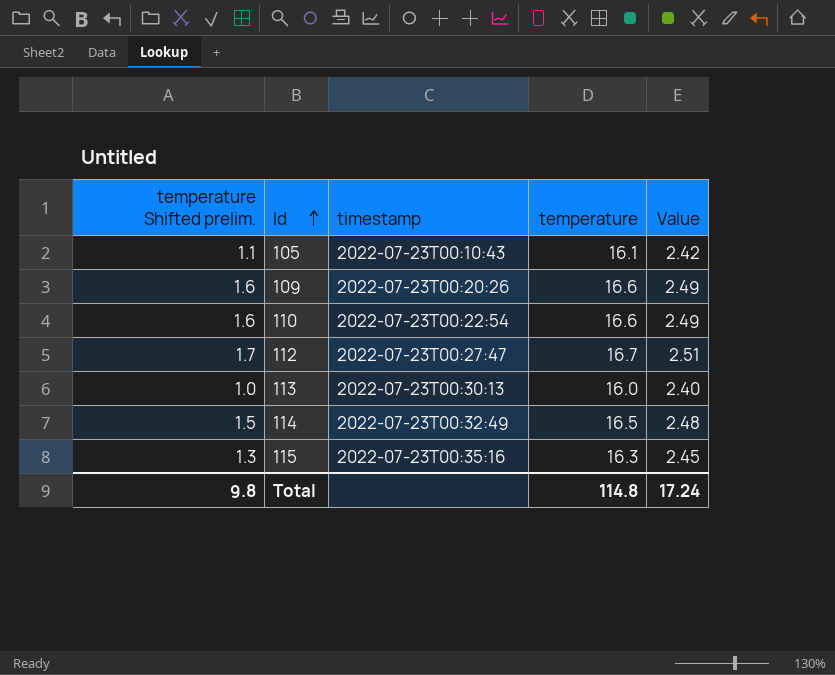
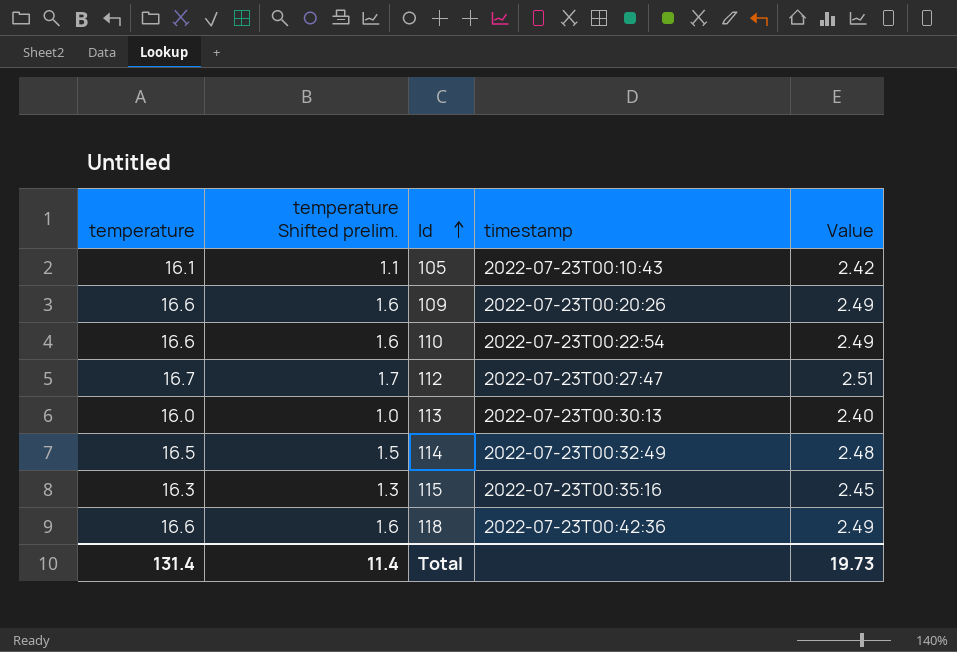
column temperature | position: 4 -> 1
row 118: none -> 16.6 | 1.6 | 2022-07-23T00:42:36 | 2.49
Total | temperature: 114.8 -> 131.4
Total | temperature Shifted prelim.: 9.8 -> 11.4
Total | Value: 17.24 -> 19.73

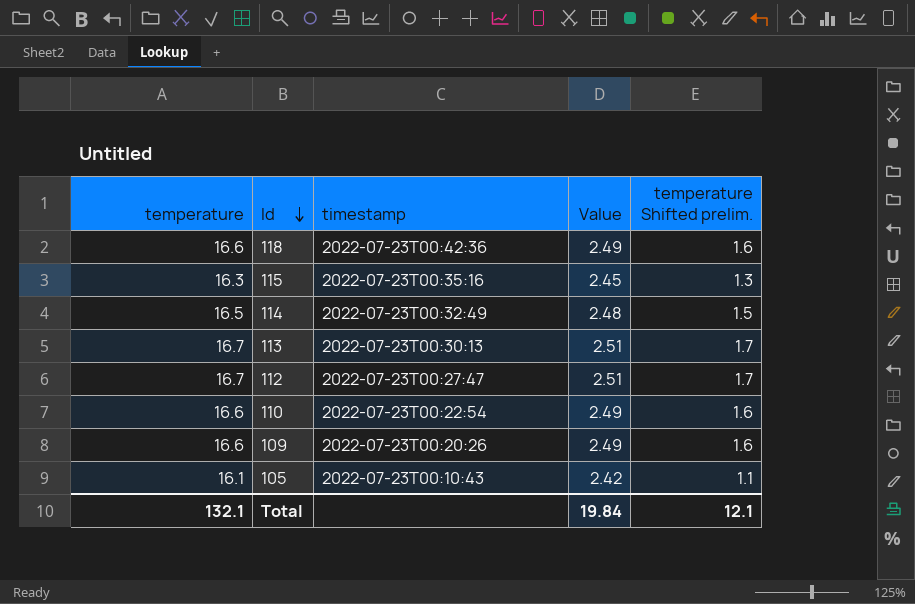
row order: Id ascending -> Id descending
column temperature Shifted prelim. | position: 2 -> 5
113 | temperature: 16.0 -> 16.7
113 | Value: 2.40 -> 2.51
113 | temperature Shifted prelim.: 1.0 -> 1.7
Total | temperature: 131.4 -> 132.1
Total | Value: 19.73 -> 19.84
Total | temperature Shifted prelim.: 11.4 -> 12.1

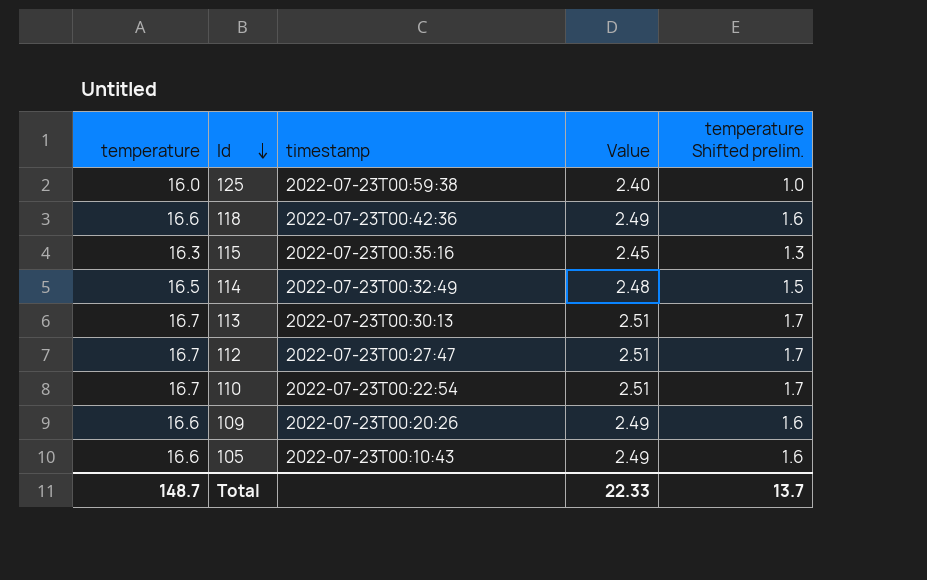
row 125: none -> 16.0 | 2022-07-23T00:59:38 | 2.40 | 1.0
110 | temperature: 16.6 -> 16.7
110 | Value: 2.49 -> 2.51
110 | temperature Shifted prelim.: 1.6 -> 1.7
105 | temperature: 16.1 -> 16.6
105 | Value: 2.42 -> 2.49
105 | temperature Shifted prelim.: 1.1 -> 1.6
Total | temperature: 132.1 -> 148.7
Total | Value: 19.84 -> 22.33
Total | temperature Shifted prelim.: 12.1 -> 13.7

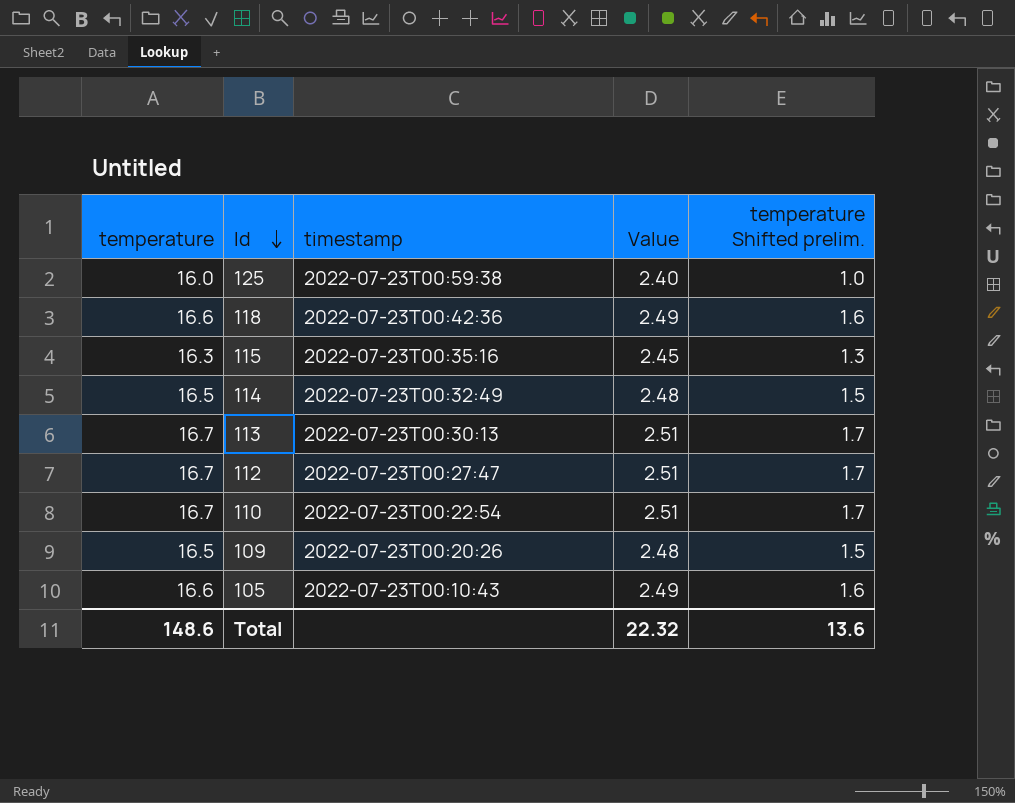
109 | temperature: 16.6 -> 16.5
109 | Value: 2.49 -> 2.48
109 | temperature Shifted prelim.: 1.6 -> 1.5
Total | temperature: 148.7 -> 148.6
Total | Value: 22.33 -> 22.32
Total | temperature Shifted prelim.: 13.7 -> 13.6

